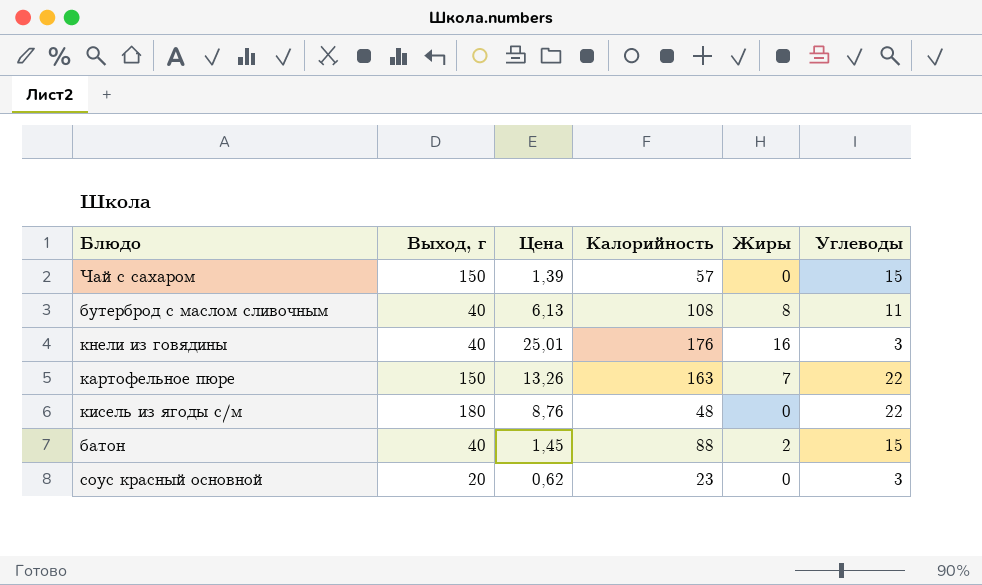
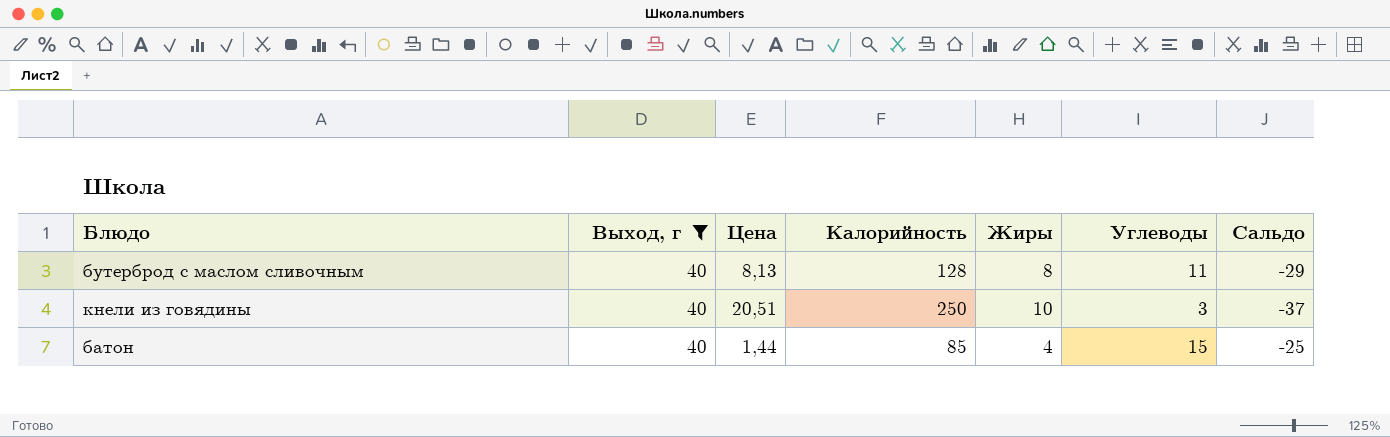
filter: none -> Выход, г = 40
column Сальдо | formula: none -> [Углеводы] - [Выход, г]
бутерброд с маслом сливочным | Цена: 6,13 -> 8,13
бутерброд с маслом сливочным | Калорийность: 108 -> 128
кнели из говядины | Цена: 25,01 -> 20,51
кнели из говядины | Калорийность: 176 -> 250
кнели из говядины | Жиры: 16 -> 10
батон | Цена: 1,45 -> 1,44
батон | Калорийность: 88 -> 85
батон | Жиры: 2 -> 4

